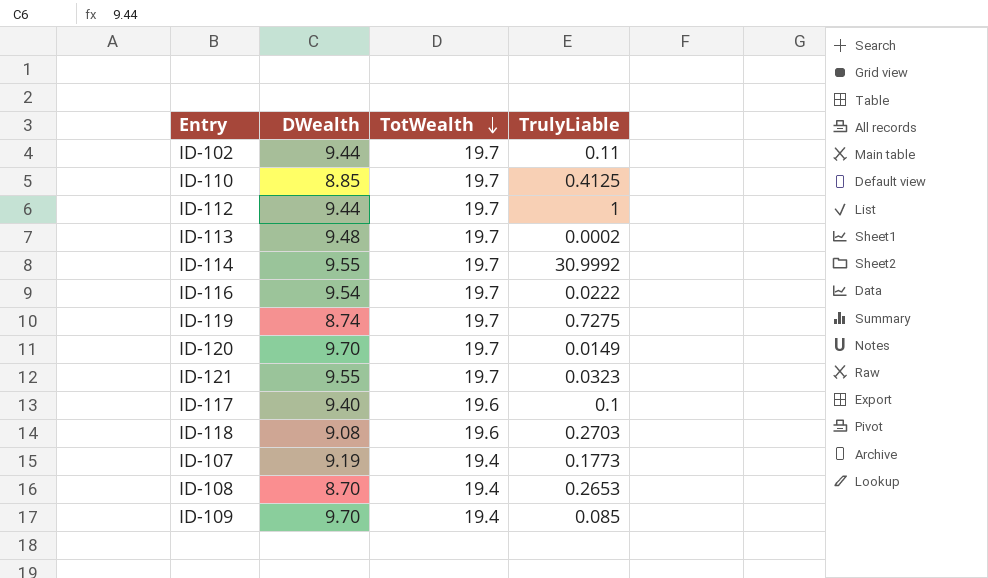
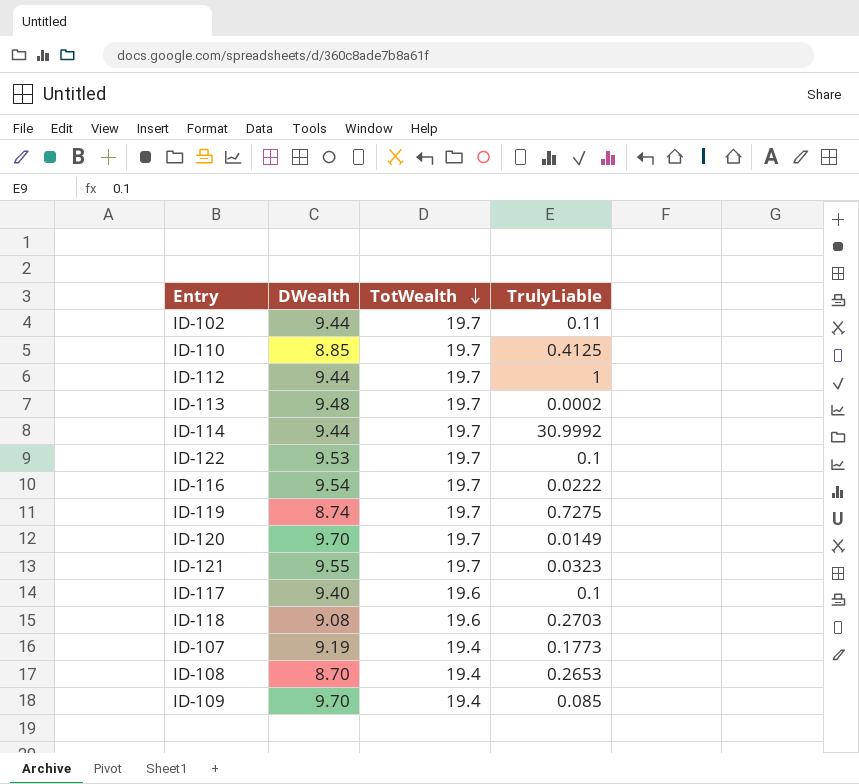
ID-114 | DWealth: 9.55 -> 9.44
row ID-122: none -> 9.53 | 19.7 | 0.1

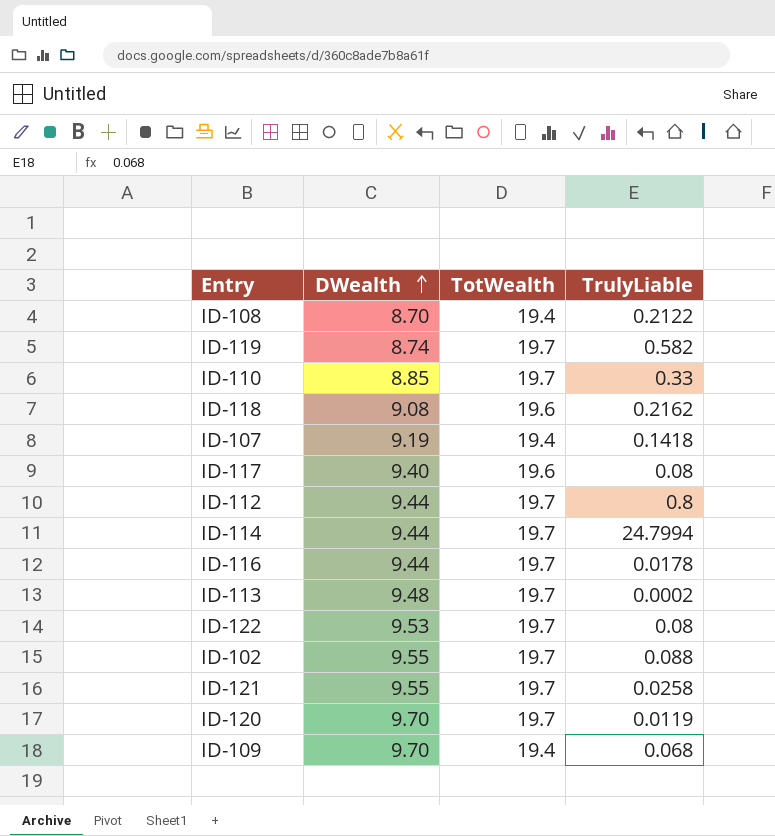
row order: TotWealth descending -> DWealth ascending
ID-108 | TrulyLiable: 0.2653 -> 0.2122
ID-119 | TrulyLiable: 0.7275 -> 0.582
ID-110 | TrulyLiable: 0.4125 -> 0.33
ID-118 | TrulyLiable: 0.2703 -> 0.2162
ID-107 | TrulyLiable: 0.1773 -> 0.1418
ID-117 | TrulyLiable: 0.1 -> 0.08
ID-112 | TrulyLiable: 1 -> 0.8
ID-114 | TrulyLiable: 30.9992 -> 24.7994
ID-116 | DWealth: 9.54 -> 9.44
ID-116 | TrulyLiable: 0.0222 -> 0.0178
ID-122 | TrulyLiable: 0.1 -> 0.08
ID-102 | DWealth: 9.44 -> 9.55
ID-102 | TrulyLiable: 0.11 -> 0.088
ID-121 | TrulyLiable: 0.0323 -> 0.0258
ID-120 | TrulyLiable: 0.0149 -> 0.0119
ID-109 | TrulyLiable: 0.085 -> 0.068

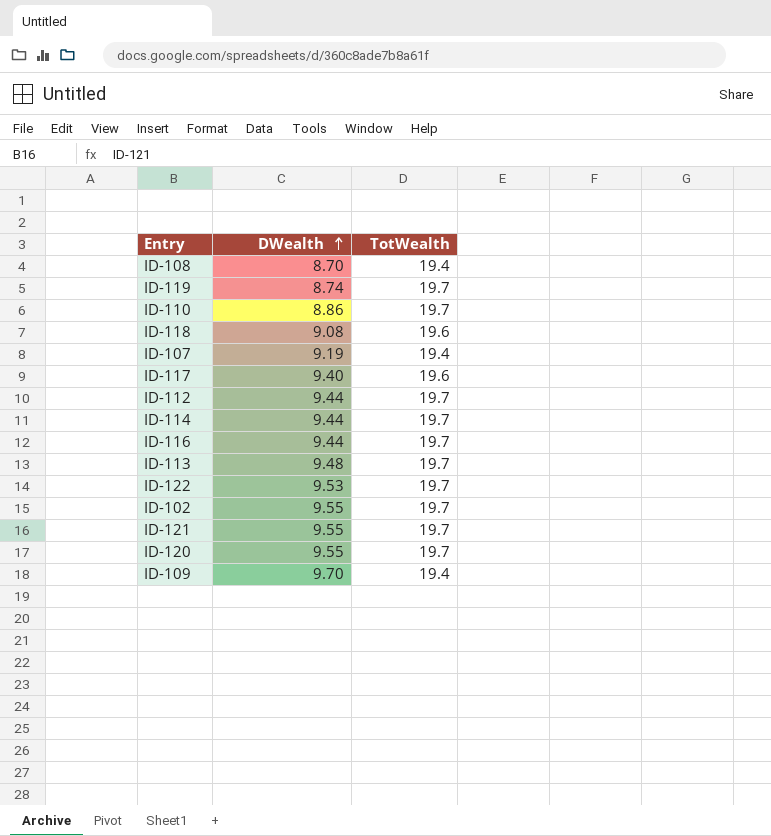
column TrulyLiable | position: 4 -> none
ID-110 | DWealth: 8.85 -> 8.86
ID-120 | DWealth: 9.70 -> 9.55

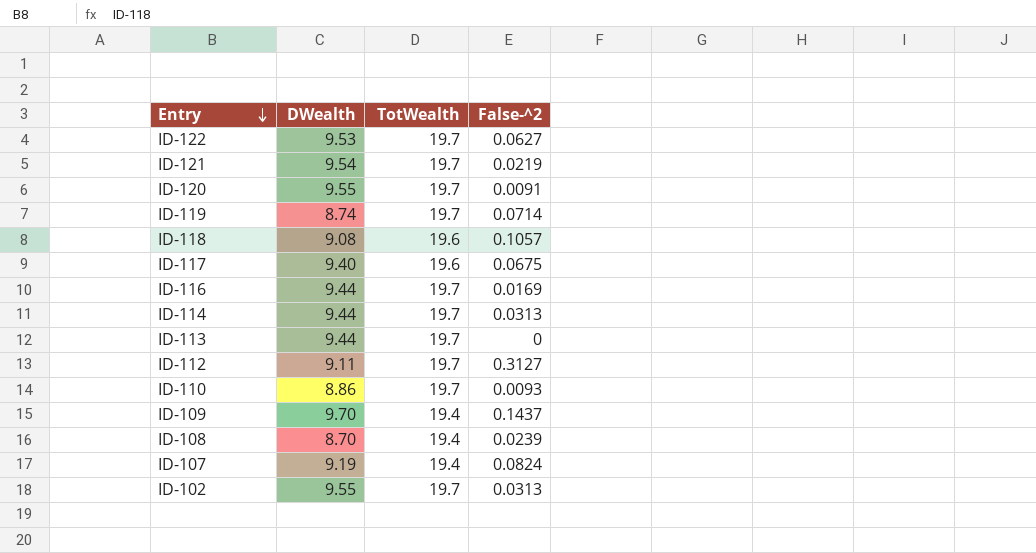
row order: DWealth ascending -> Entry descending
column False-^2 | position: none -> 4
ID-121 | DWealth: 9.55 -> 9.54
ID-113 | DWealth: 9.48 -> 9.44
ID-112 | DWealth: 9.44 -> 9.11

